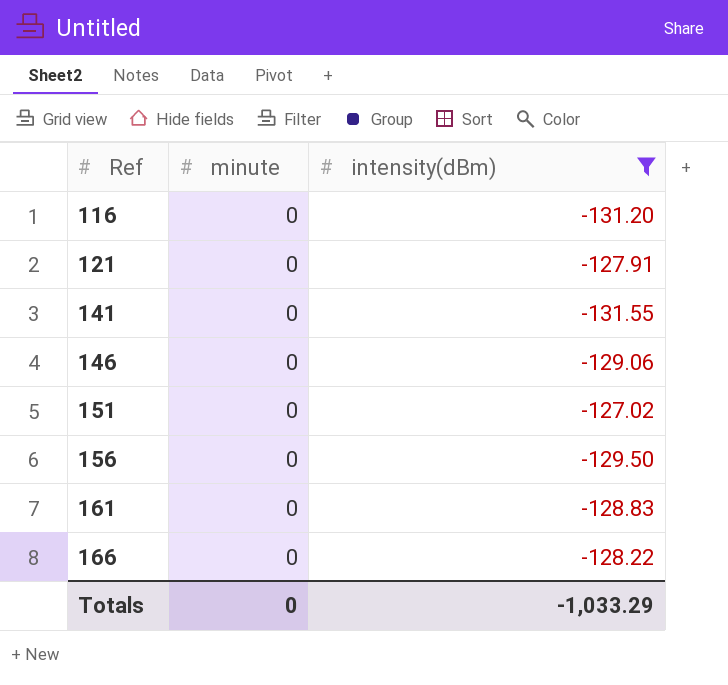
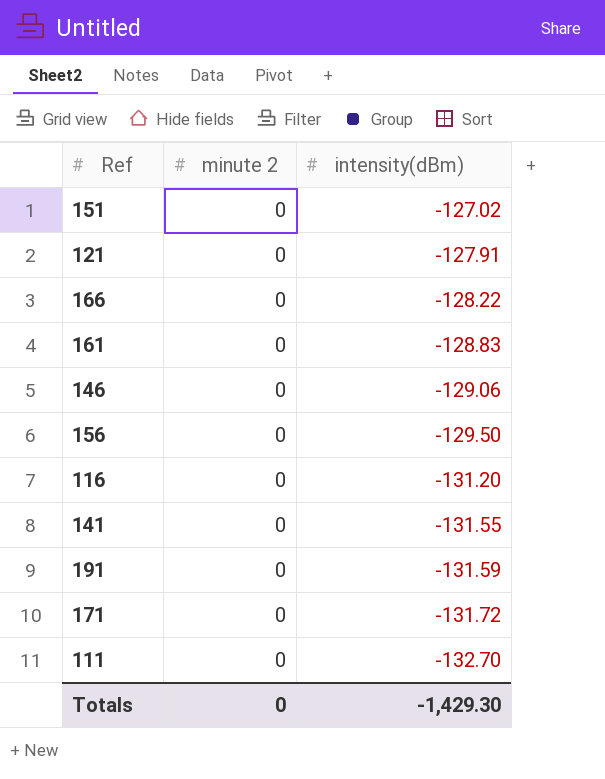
filter: intensity(dBm) >= -131.55 -> none
row order: Ref ascending -> intensity(dBm) descending
column name: minute -> minute 2
Totals | intensity(dBm): -1,033.29 -> -1,429.30

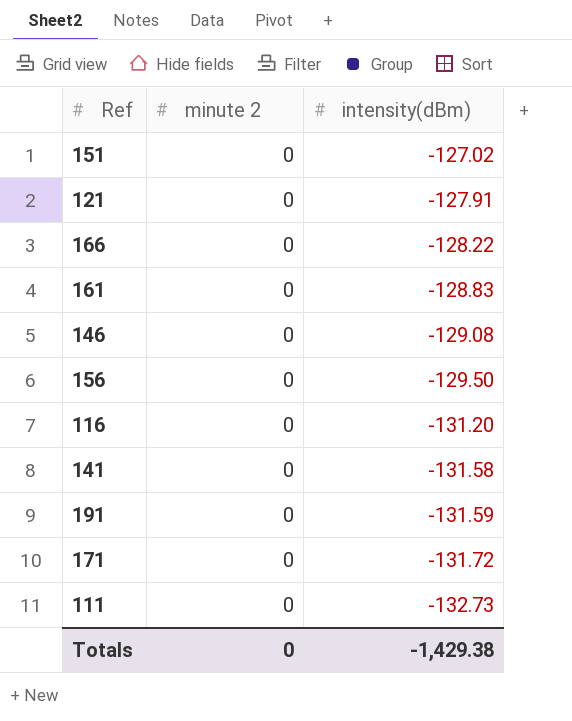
146 | intensity(dBm): -129.06 -> -129.08
141 | intensity(dBm): -131.55 -> -131.58
111 | intensity(dBm): -132.70 -> -132.73
Totals | intensity(dBm): -1,429.30 -> -1,429.38

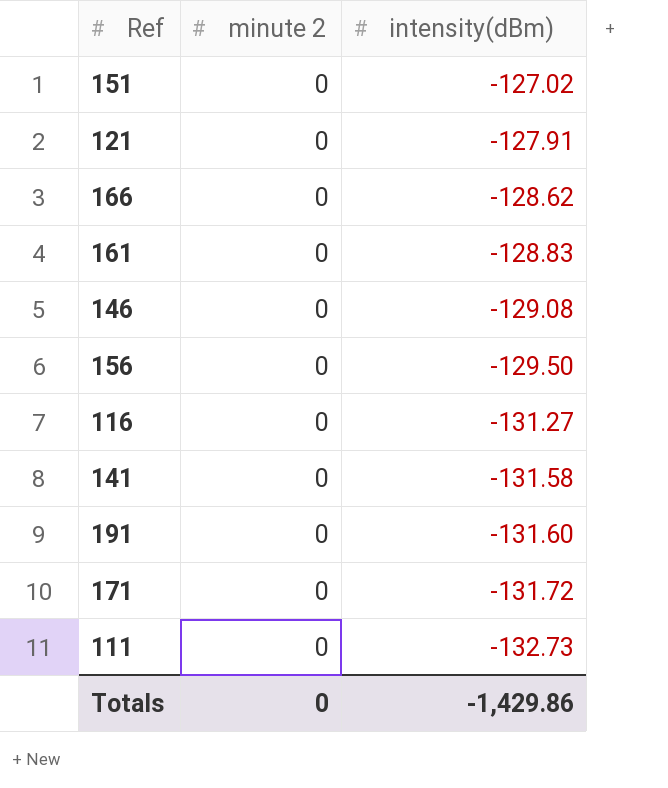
166 | intensity(dBm): -128.22 -> -128.62
116 | intensity(dBm): -131.20 -> -131.27
191 | intensity(dBm): -131.59 -> -131.60
Totals | intensity(dBm): -1,429.38 -> -1,429.86

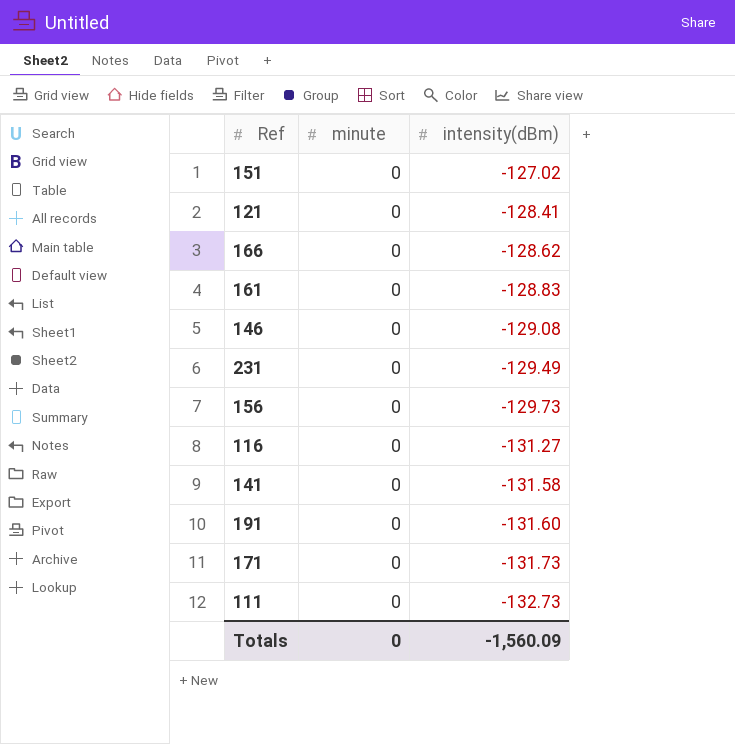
column name: minute 2 -> minute
121 | intensity(dBm): -127.91 -> -128.41
row 231: none -> 0 | -129.49
156 | intensity(dBm): -129.50 -> -129.73
171 | intensity(dBm): -131.72 -> -131.73
Totals | intensity(dBm): -1,429.86 -> -1,560.09

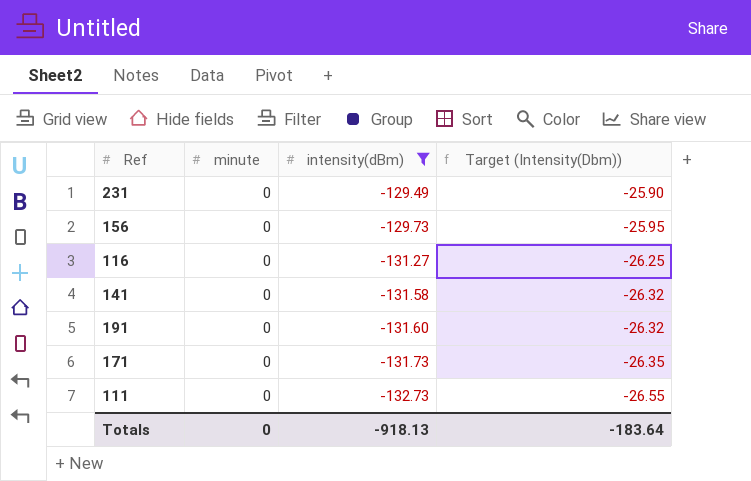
filter: none -> intensity(dBm) <= -129.49
column Target (Intensity(Dbm)) | formula: none -> [intensity(dBm)] * 0.2
Totals | intensity(dBm): -1,560.09 -> -918.13

